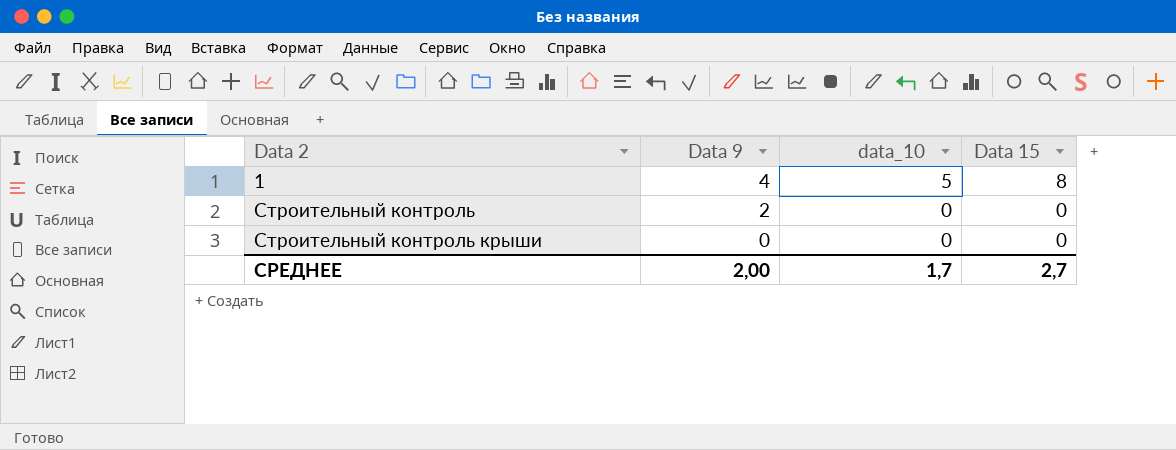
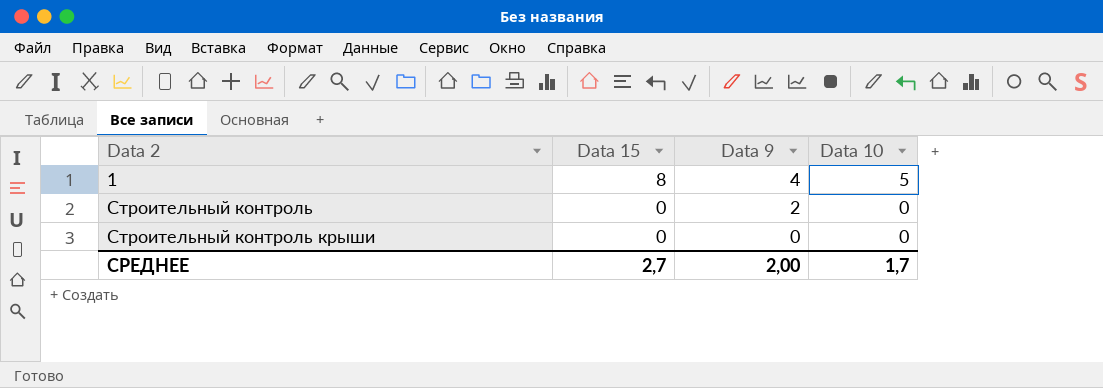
column Data 15 | position: 4 -> 2
column name: data_10 -> Data 10

